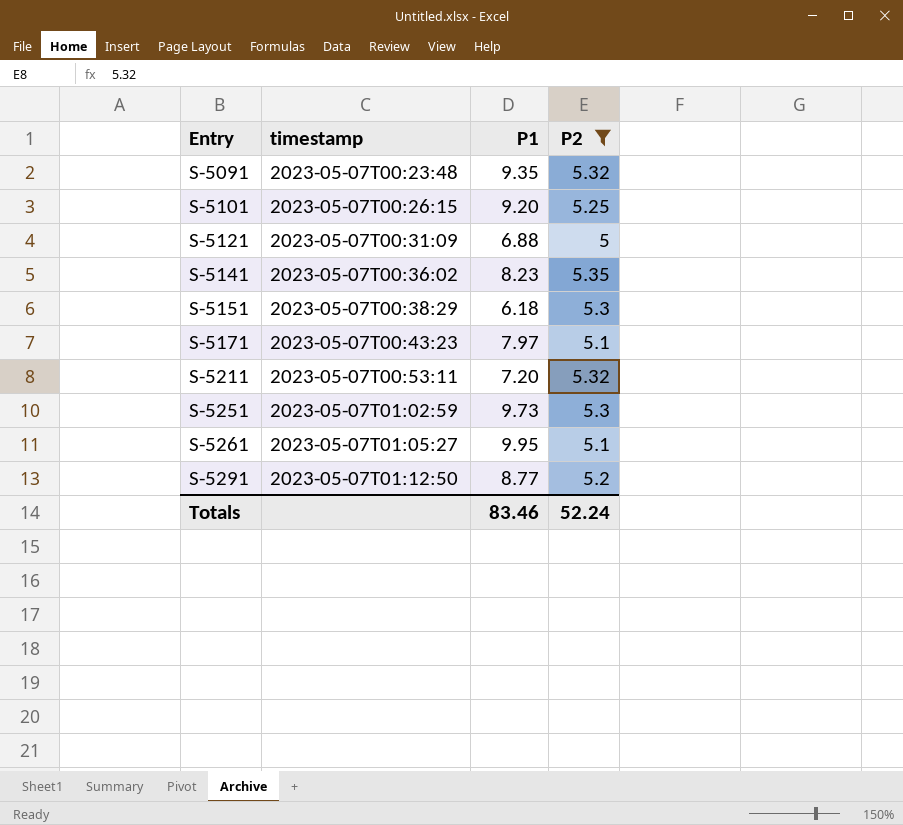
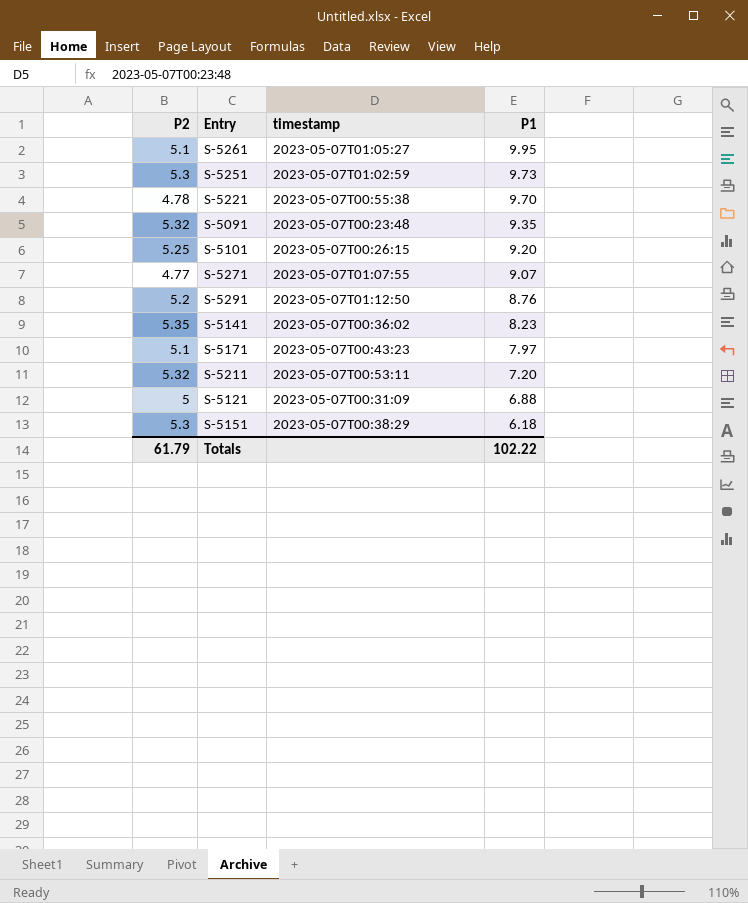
filter: P2 >= 5 -> none
row order: Entry ascending -> P1 descending
column P2 | position: 4 -> 1
S-5291 | P1: 8.77 -> 8.76
Totals | P2: 52.24 -> 61.79
Totals | P1: 83.46 -> 102.22

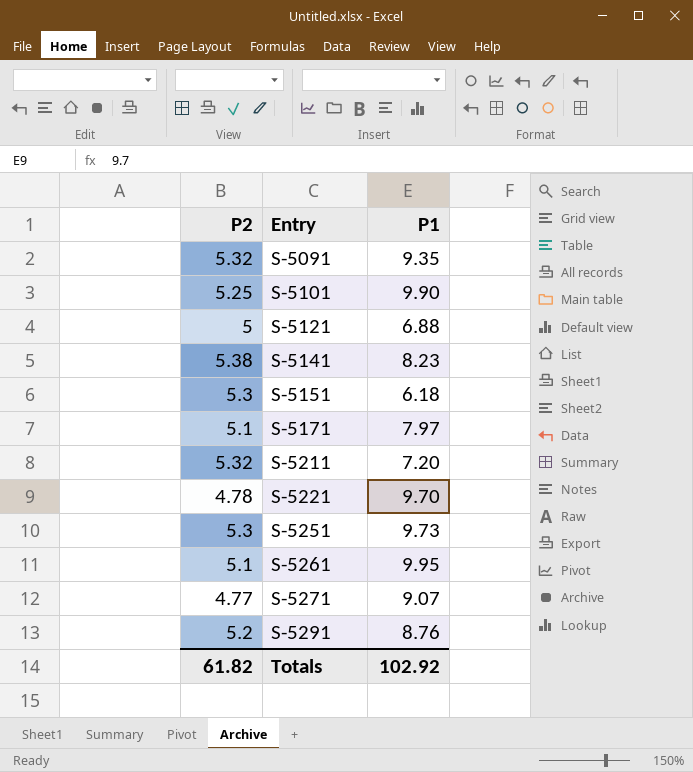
row order: P1 descending -> Entry ascending
column timestamp | position: 3 -> none
S-5101 | P1: 9.20 -> 9.90
S-5141 | P2: 5.35 -> 5.38
Totals | P2: 61.79 -> 61.82
Totals | P1: 102.22 -> 102.92

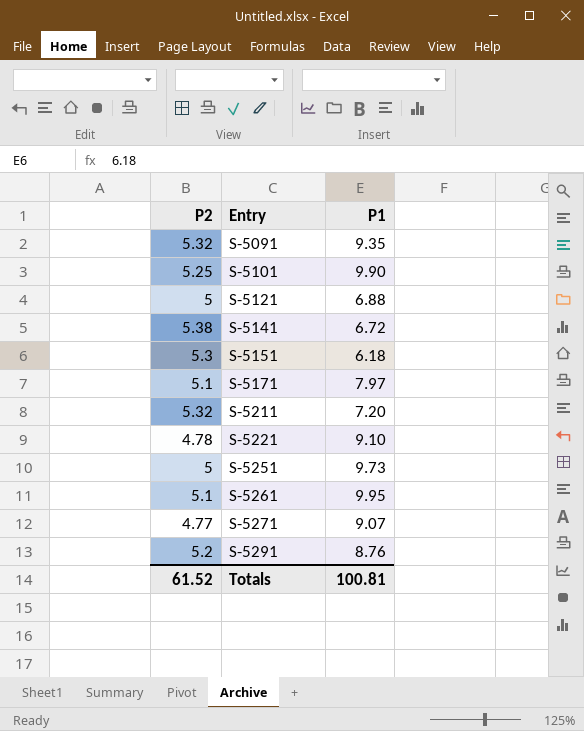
S-5141 | P1: 8.23 -> 6.72
S-5221 | P1: 9.70 -> 9.10
S-5251 | P2: 5.3 -> 5
Totals | P2: 61.82 -> 61.52
Totals | P1: 102.92 -> 100.81

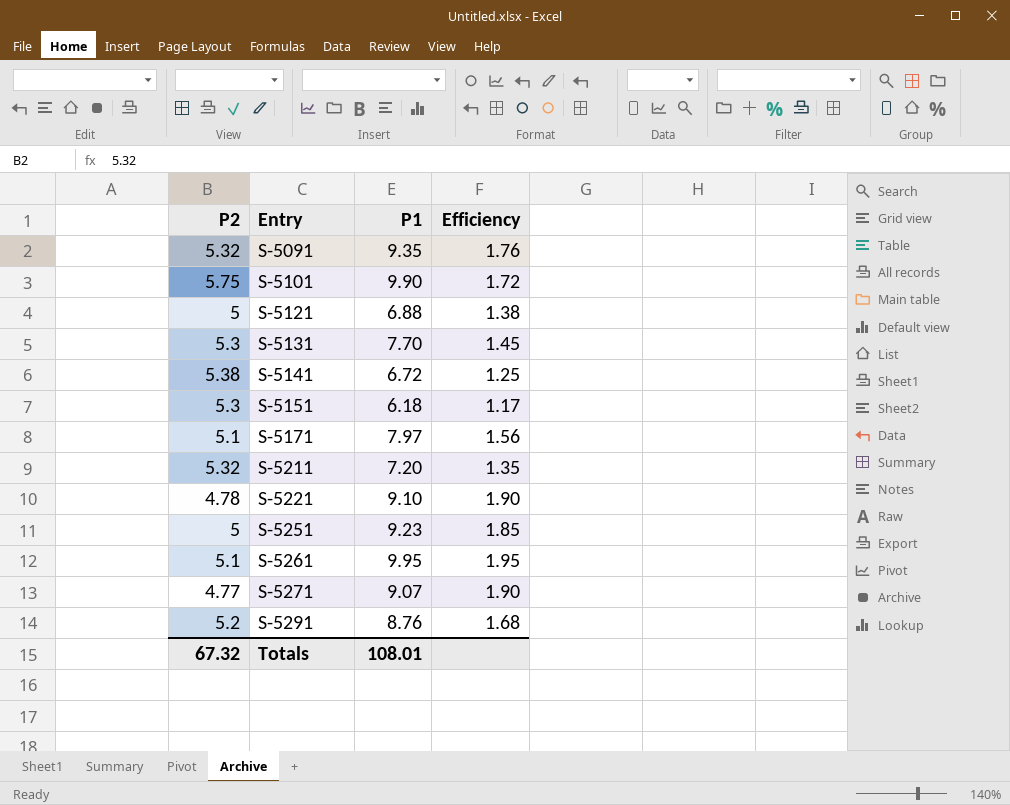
column Efficiency | formula: none -> [P1] / [P2]
S-5101 | P2: 5.25 -> 5.75
row S-5131: none -> 5.3 | 7.70 | 1.45
S-5251 | P1: 9.73 -> 9.23
Totals | P2: 61.52 -> 67.32
Totals | P1: 100.81 -> 108.01

